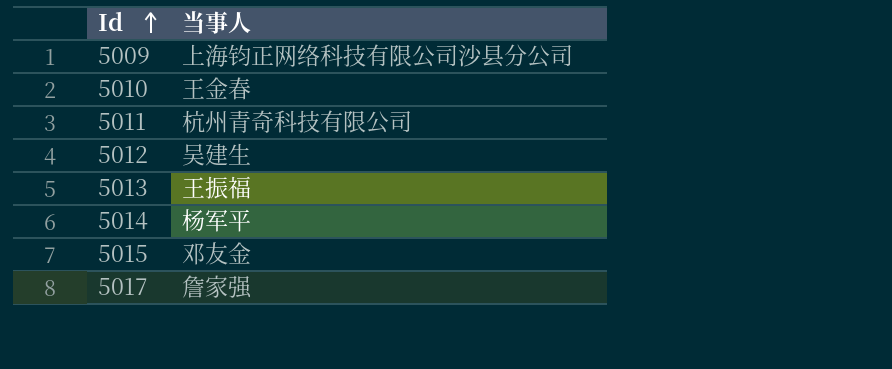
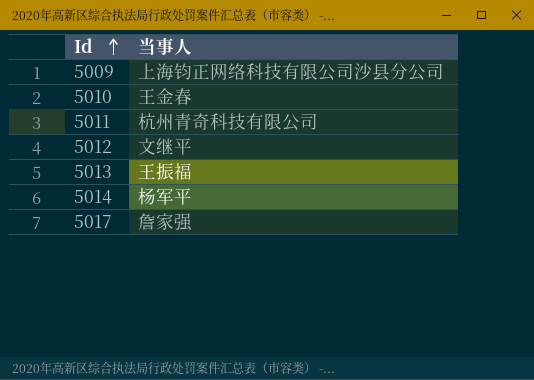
row 5015: 邓友金 -> none
5012 | 当事人: 吴建生 -> 文继平

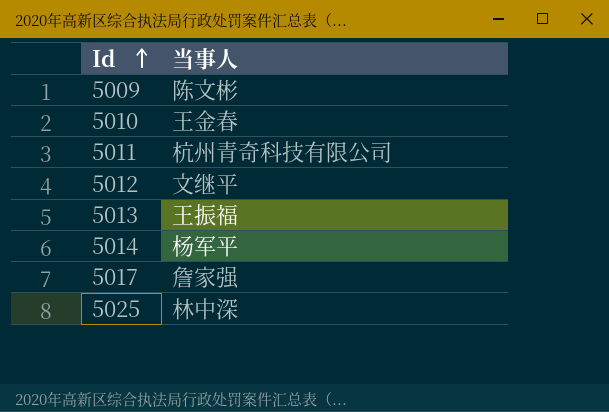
5009 | 当事人: 上海钧正网络科技有限公司沙县分公司 -> 陈文彬
row 5025: none -> 林中深

